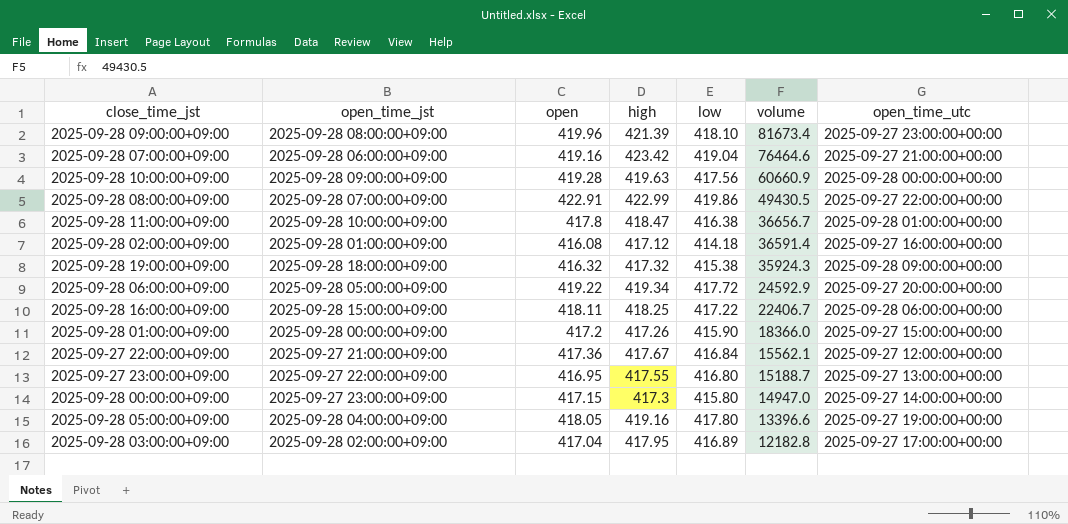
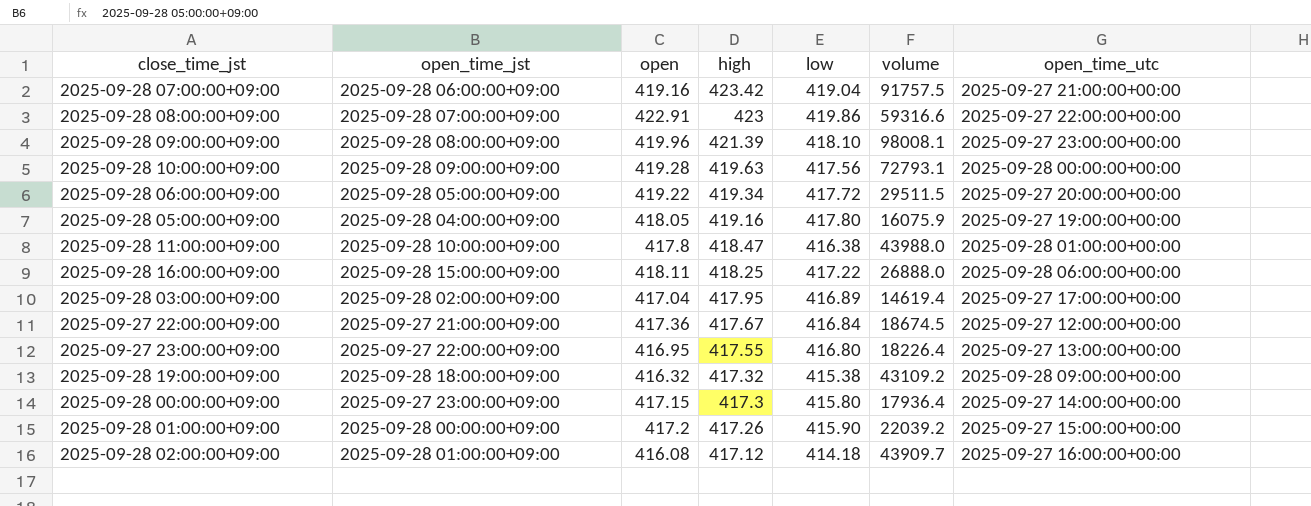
row order: volume descending -> high descending
2025-09-28 07:00:00+09:00 | volume: 76464.6 -> 91757.5
2025-09-28 08:00:00+09:00 | high: 422.99 -> 423
2025-09-28 08:00:00+09:00 | volume: 49430.5 -> 59316.6
2025-09-28 09:00:00+09:00 | volume: 81673.4 -> 98008.1
2025-09-28 10:00:00+09:00 | volume: 60660.9 -> 72793.1
2025-09-28 06:00:00+09:00 | volume: 24592.9 -> 29511.5
2025-09-28 05:00:00+09:00 | volume: 13396.6 -> 16075.9
2025-09-28 11:00:00+09:00 | volume: 36656.7 -> 43988.0
2025-09-28 16:00:00+09:00 | volume: 22406.7 -> 26888.0
2025-09-28 03:00:00+09:00 | volume: 12182.8 -> 14619.4
2025-09-27 22:00:00+09:00 | volume: 15562.1 -> 18674.5
2025-09-27 23:00:00+09:00 | volume: 15188.7 -> 18226.4
2025-09-28 19:00:00+09:00 | volume: 35924.3 -> 43109.2
2025-09-28 00:00:00+09:00 | volume: 14947.0 -> 17936.4
2025-09-28 01:00:00+09:00 | volume: 18366.0 -> 22039.2
2025-09-28 02:00:00+09:00 | volume: 36591.4 -> 43909.7

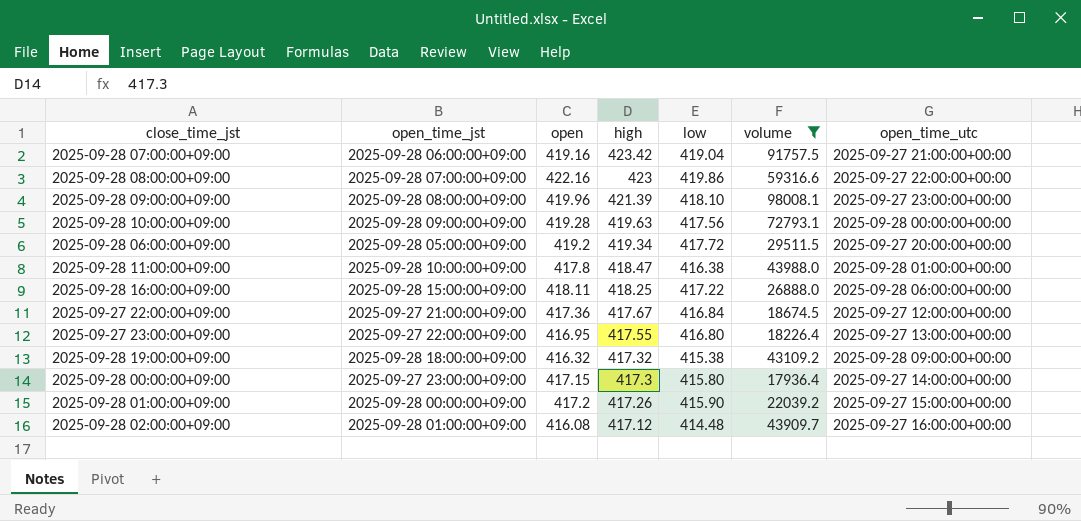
filter: none -> volume >= 17936.4
2025-09-28 08:00:00+09:00 | open: 422.91 -> 422.16
2025-09-28 06:00:00+09:00 | open: 419.22 -> 419.2
2025-09-28 02:00:00+09:00 | low: 414.18 -> 414.48

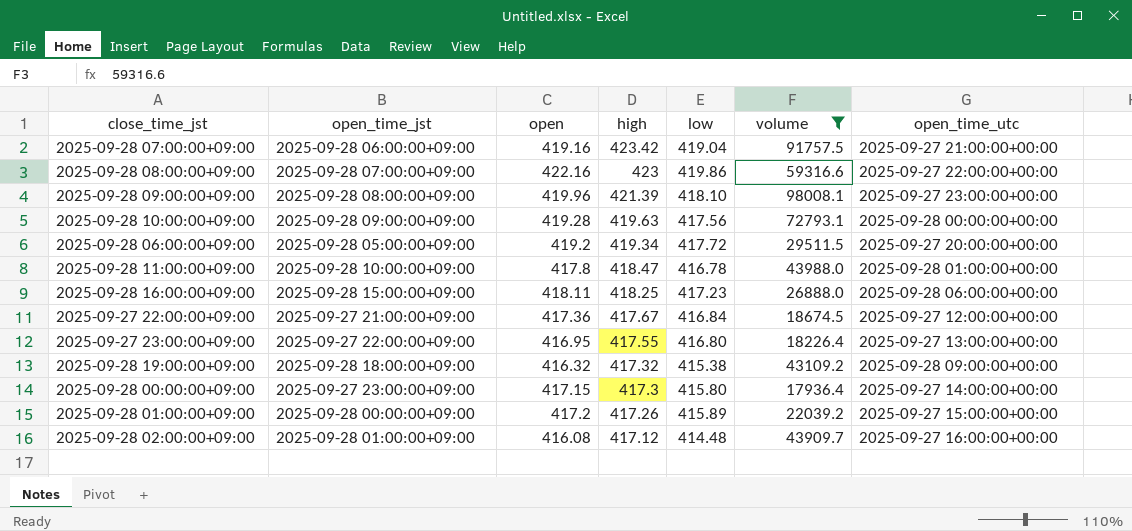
2025-09-28 11:00:00+09:00 | low: 416.38 -> 416.78
2025-09-28 16:00:00+09:00 | low: 417.22 -> 417.23
2025-09-28 01:00:00+09:00 | low: 415.90 -> 415.89

